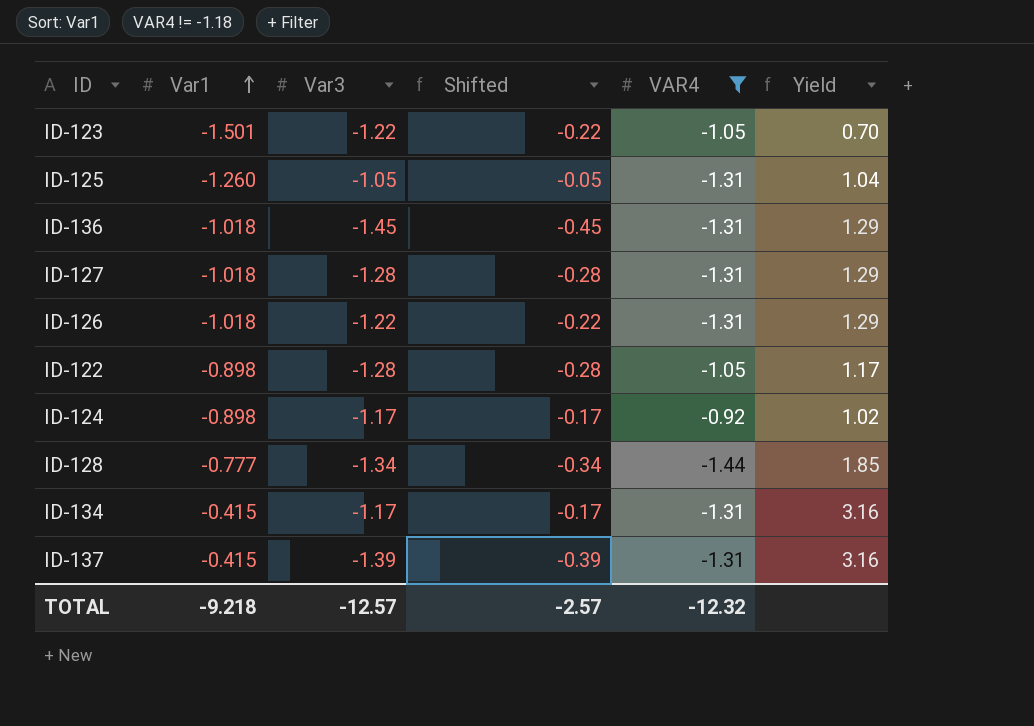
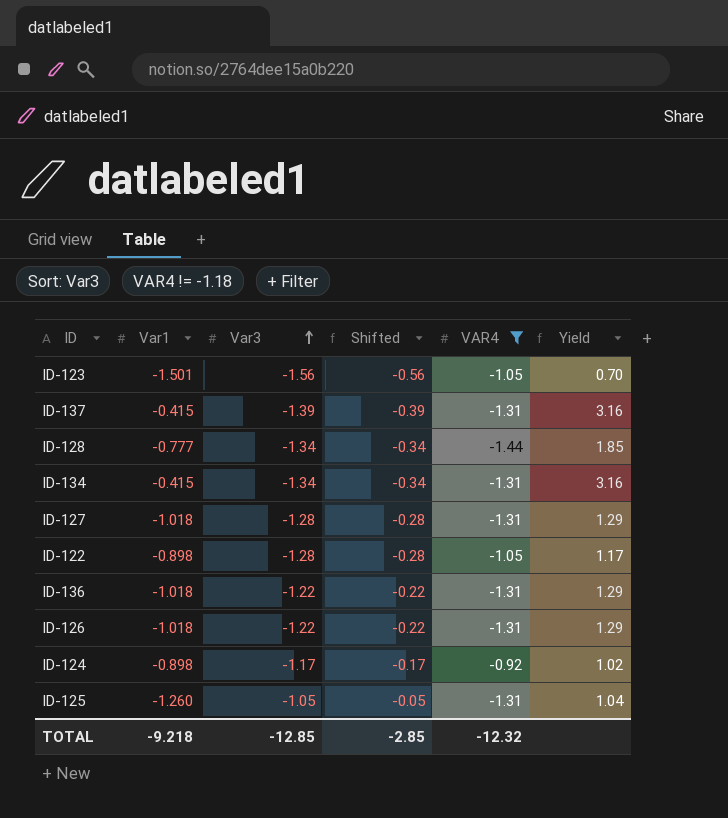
row order: Var1 ascending -> Var3 ascending
ID-123 | Var3: -1.22 -> -1.56
ID-123 | Shifted: -0.22 -> -0.56
ID-134 | Var3: -1.17 -> -1.34
ID-134 | Shifted: -0.17 -> -0.34
ID-136 | Var3: -1.45 -> -1.22
ID-136 | Shifted: -0.45 -> -0.22
TOTAL | Var3: -12.57 -> -12.85
TOTAL | Shifted: -2.57 -> -2.85

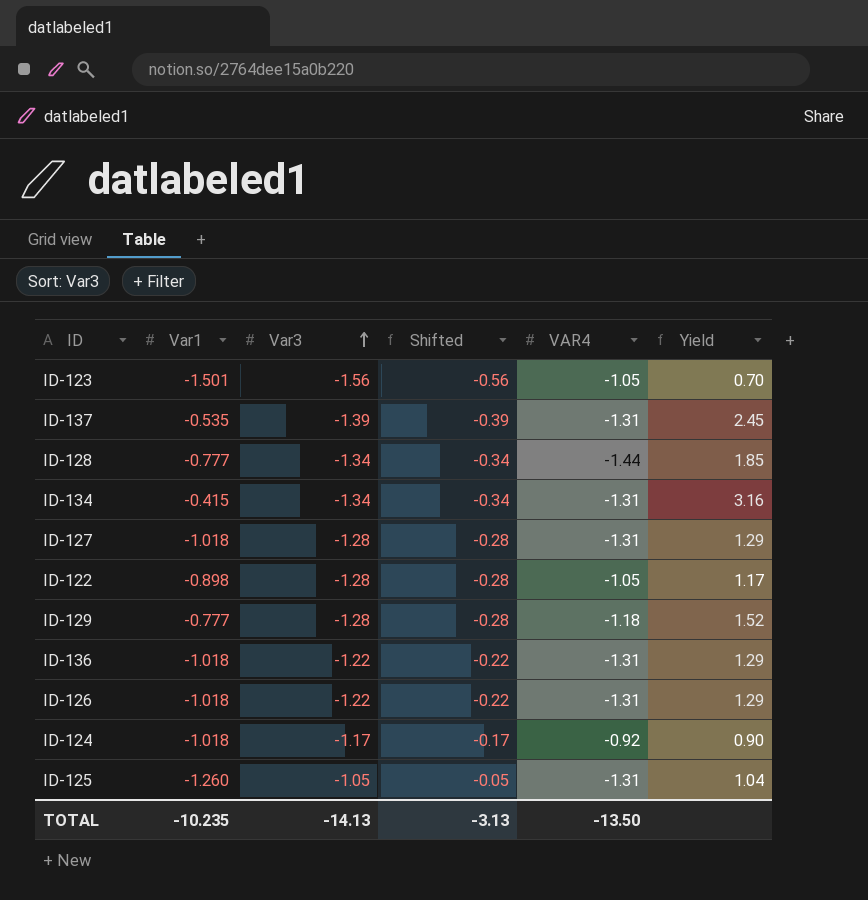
filter: VAR4 != -1.18 -> none
ID-137 | Var1: -0.415 -> -0.535
ID-137 | Yield: 3.16 -> 2.45
ID-124 | Var1: -0.898 -> -1.018
ID-124 | Yield: 1.02 -> 0.90
TOTAL | Var1: -9.218 -> -10.235
TOTAL | Var3: -12.85 -> -14.13
TOTAL | Shifted: -2.85 -> -3.13
TOTAL | VAR4: -12.32 -> -13.50

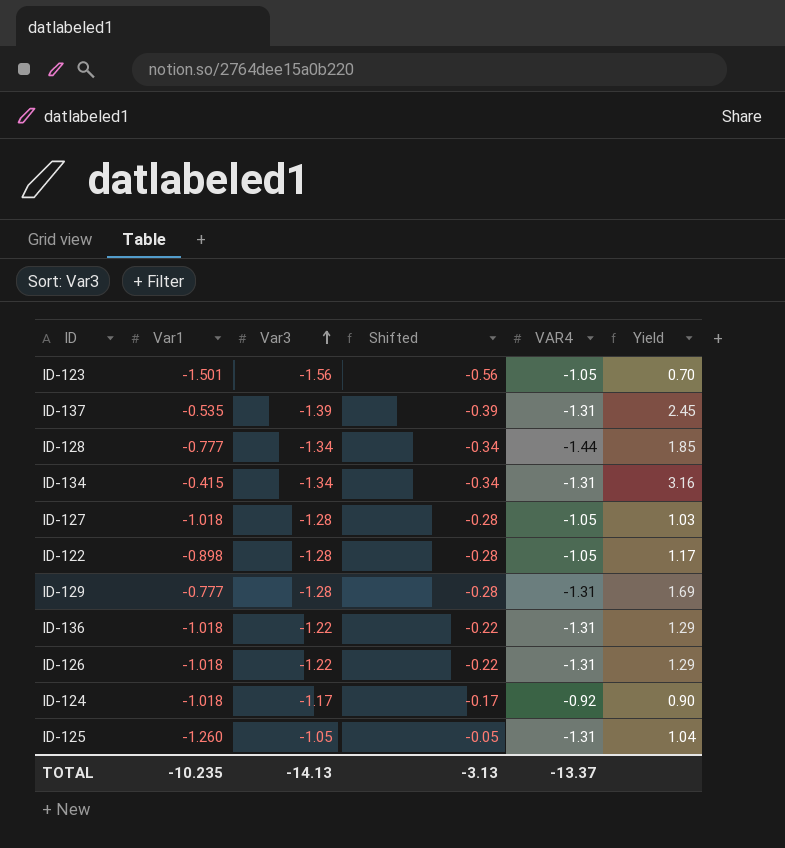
ID-127 | VAR4: -1.31 -> -1.05
ID-127 | Yield: 1.29 -> 1.03
ID-129 | VAR4: -1.18 -> -1.31
ID-129 | Yield: 1.52 -> 1.69
TOTAL | VAR4: -13.50 -> -13.37

